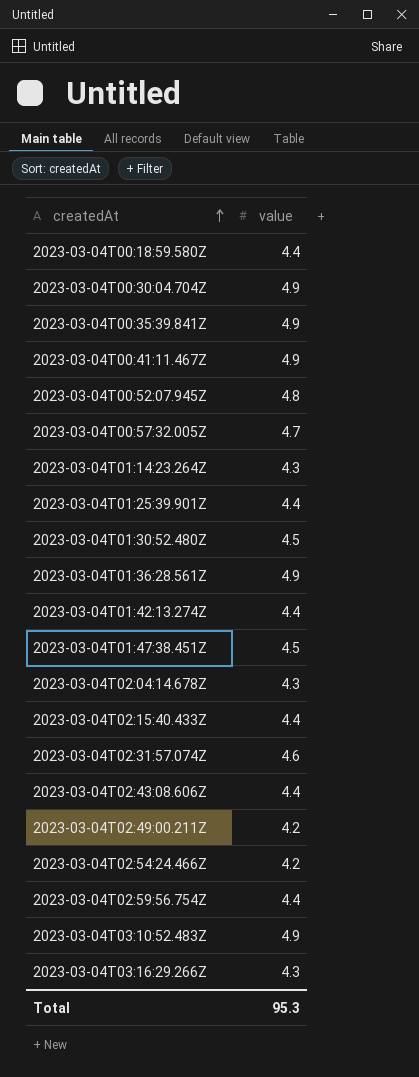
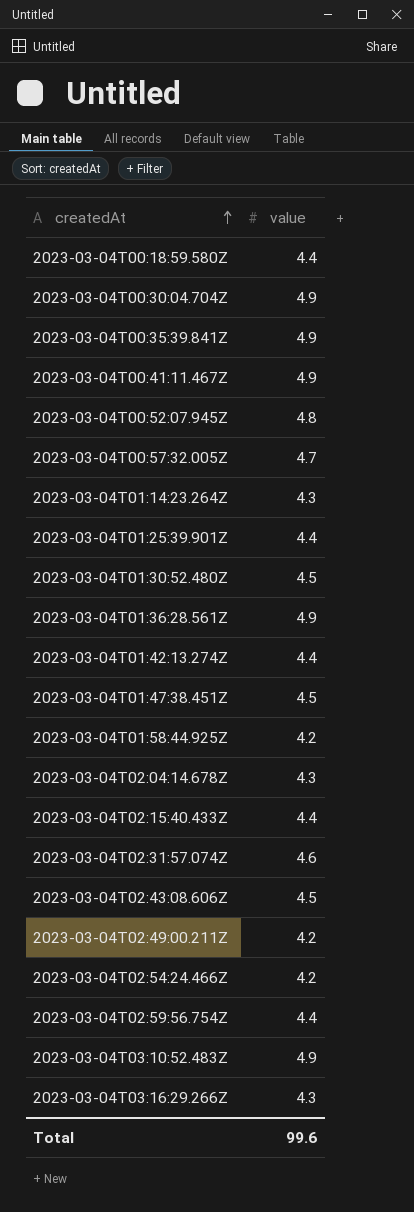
row 2023-03-04T01:58:44.925Z: none -> 4.2
2023-03-04T02:43:08.606Z | value: 4.4 -> 4.5
Total | value: 95.3 -> 99.6

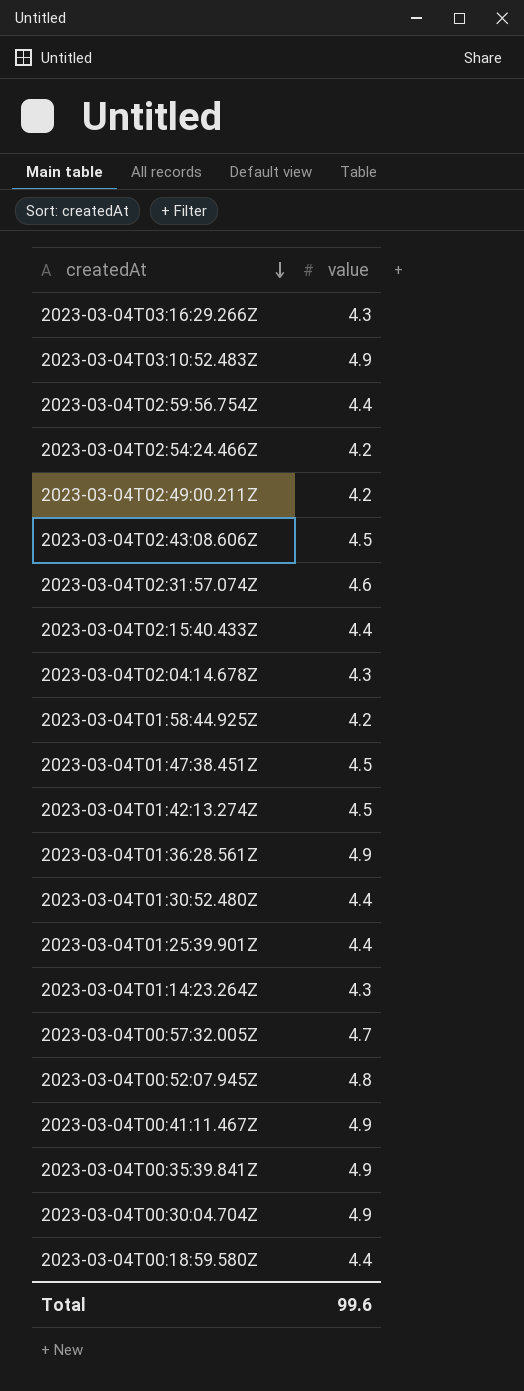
row order: createdAt ascending -> createdAt descending
2023-03-04T01:42:13.274Z | value: 4.4 -> 4.5
2023-03-04T01:30:52.480Z | value: 4.5 -> 4.4

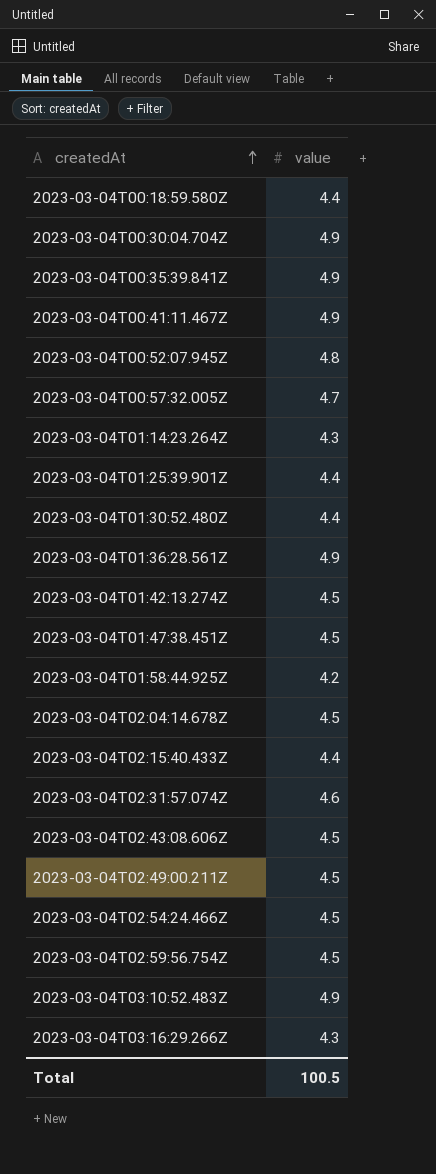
row order: createdAt descending -> createdAt ascending
2023-03-04T02:04:14.678Z | value: 4.3 -> 4.5
2023-03-04T02:49:00.211Z | value: 4.2 -> 4.5
2023-03-04T02:54:24.466Z | value: 4.2 -> 4.5
2023-03-04T02:59:56.754Z | value: 4.4 -> 4.5
Total | value: 99.6 -> 100.5

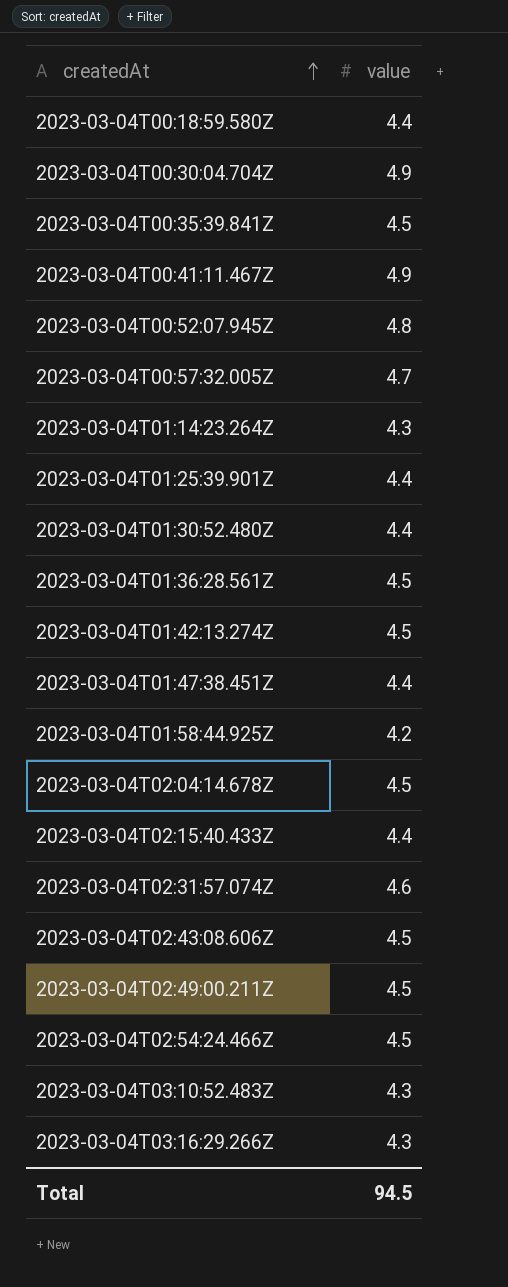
row 2023-03-04T02:59:56.754Z: 4.5 -> none
2023-03-04T00:35:39.841Z | value: 4.9 -> 4.5
2023-03-04T01:36:28.561Z | value: 4.9 -> 4.5
2023-03-04T01:47:38.451Z | value: 4.5 -> 4.4
2023-03-04T03:10:52.483Z | value: 4.9 -> 4.3
Total | value: 100.5 -> 94.5

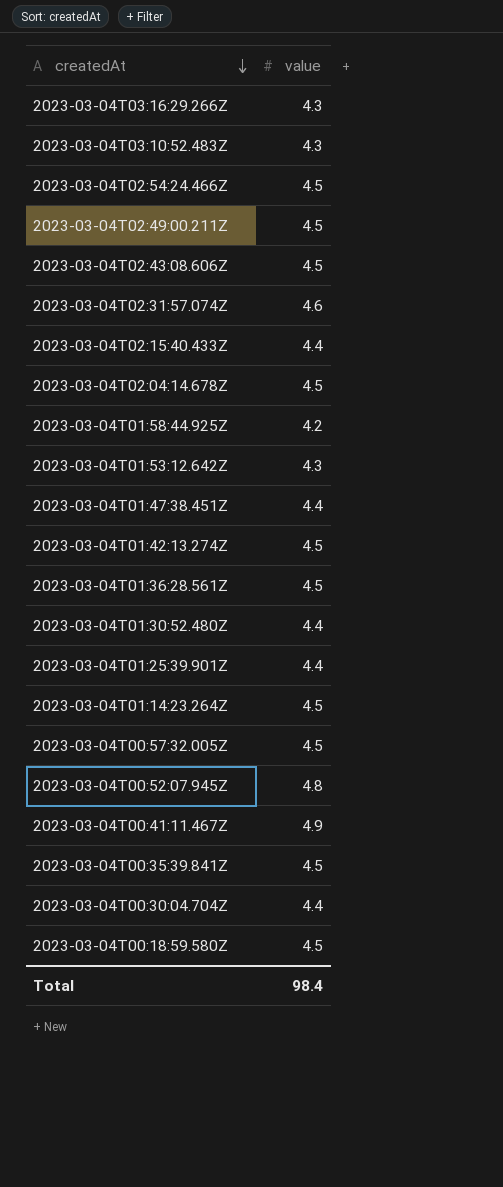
row order: createdAt ascending -> createdAt descending
row 2023-03-04T01:53:12.642Z: none -> 4.3
2023-03-04T01:14:23.264Z | value: 4.3 -> 4.5
2023-03-04T00:57:32.005Z | value: 4.7 -> 4.5
2023-03-04T00:30:04.704Z | value: 4.9 -> 4.4
2023-03-04T00:18:59.580Z | value: 4.4 -> 4.5
Total | value: 94.5 -> 98.4

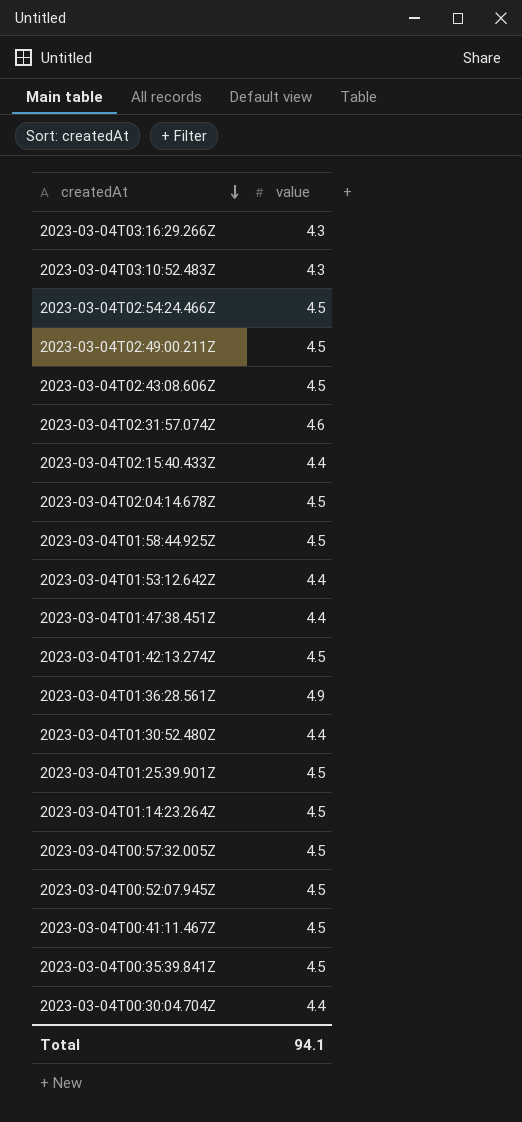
row 2023-03-04T00:18:59.580Z: 4.5 -> none
2023-03-04T01:58:44.925Z | value: 4.2 -> 4.5
2023-03-04T01:53:12.642Z | value: 4.3 -> 4.4
2023-03-04T01:36:28.561Z | value: 4.5 -> 4.9
2023-03-04T01:25:39.901Z | value: 4.4 -> 4.5
2023-03-04T00:52:07.945Z | value: 4.8 -> 4.5
2023-03-04T00:41:11.467Z | value: 4.9 -> 4.5
Total | value: 98.4 -> 94.1

